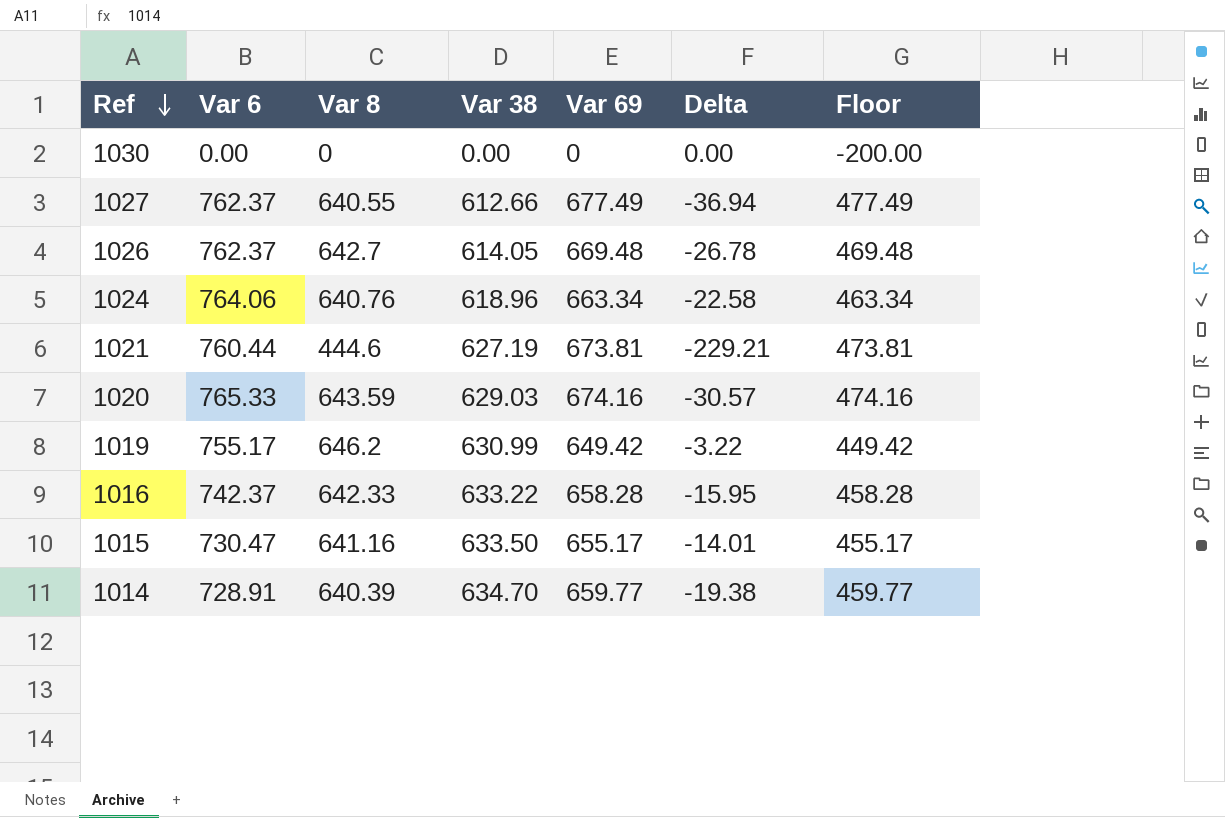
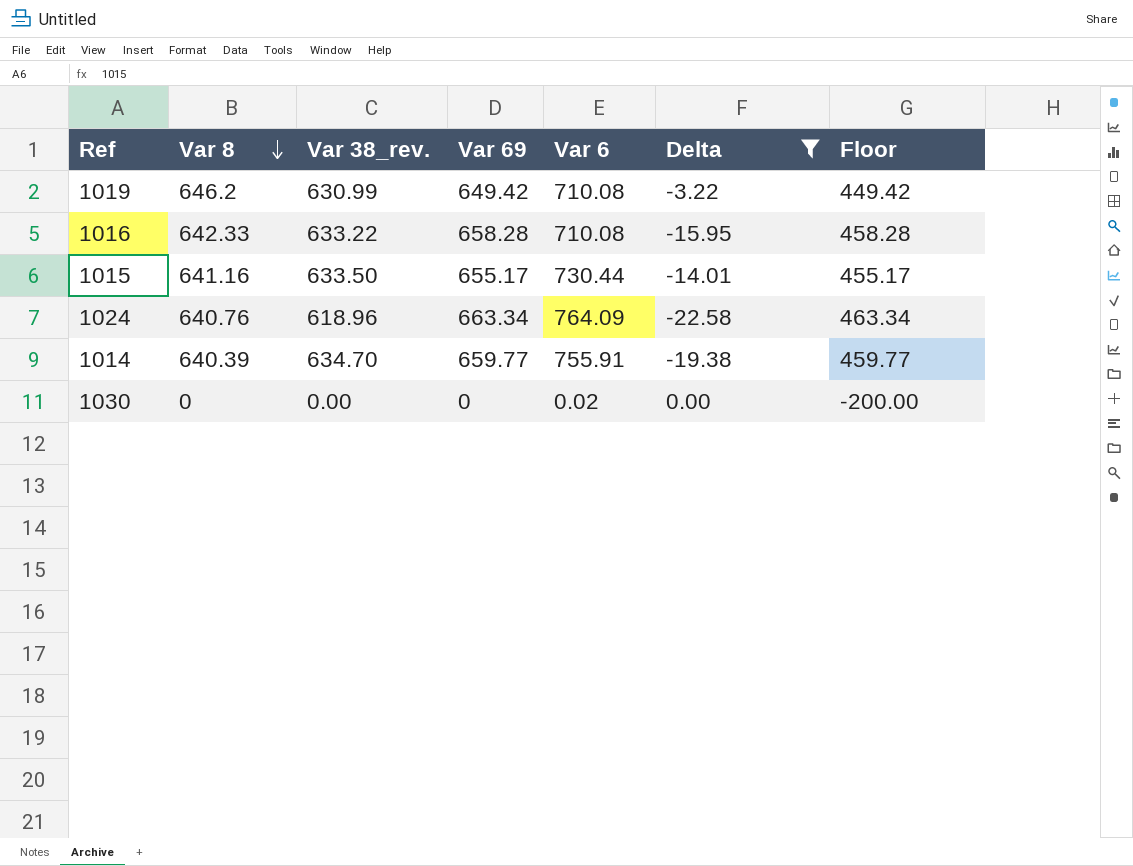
filter: none -> Delta >= -22.58
row order: Ref descending -> Var 8 descending
column name: Var 38 -> Var 38_rev.
column Var 6 | position: 2 -> 5
1019 | Var 6: 755.17 -> 710.08
1016 | Var 6: 742.37 -> 710.08
1015 | Var 6: 730.47 -> 730.44
1024 | Var 6: 764.06 -> 764.09
1014 | Var 6: 728.91 -> 755.91
1030 | Var 6: 0.00 -> 0.02

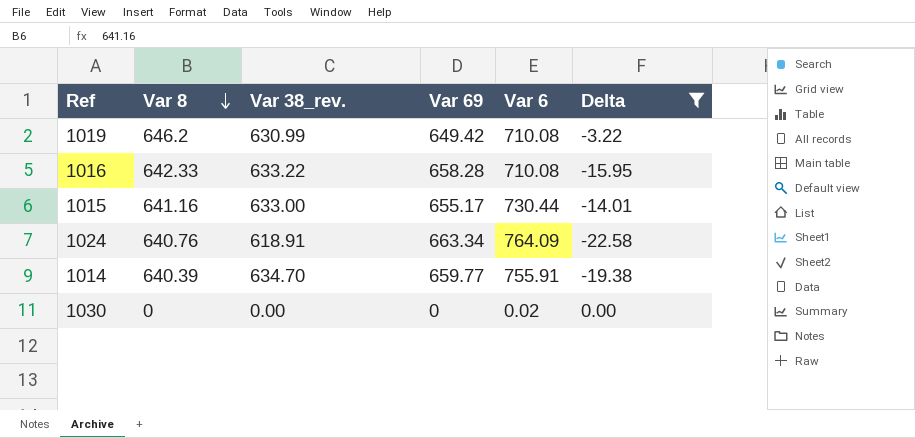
column Floor | formula: [Var 69] - 200 -> none
1015 | Var 38_rev.: 633.50 -> 633.00
1024 | Var 38_rev.: 618.96 -> 618.91

